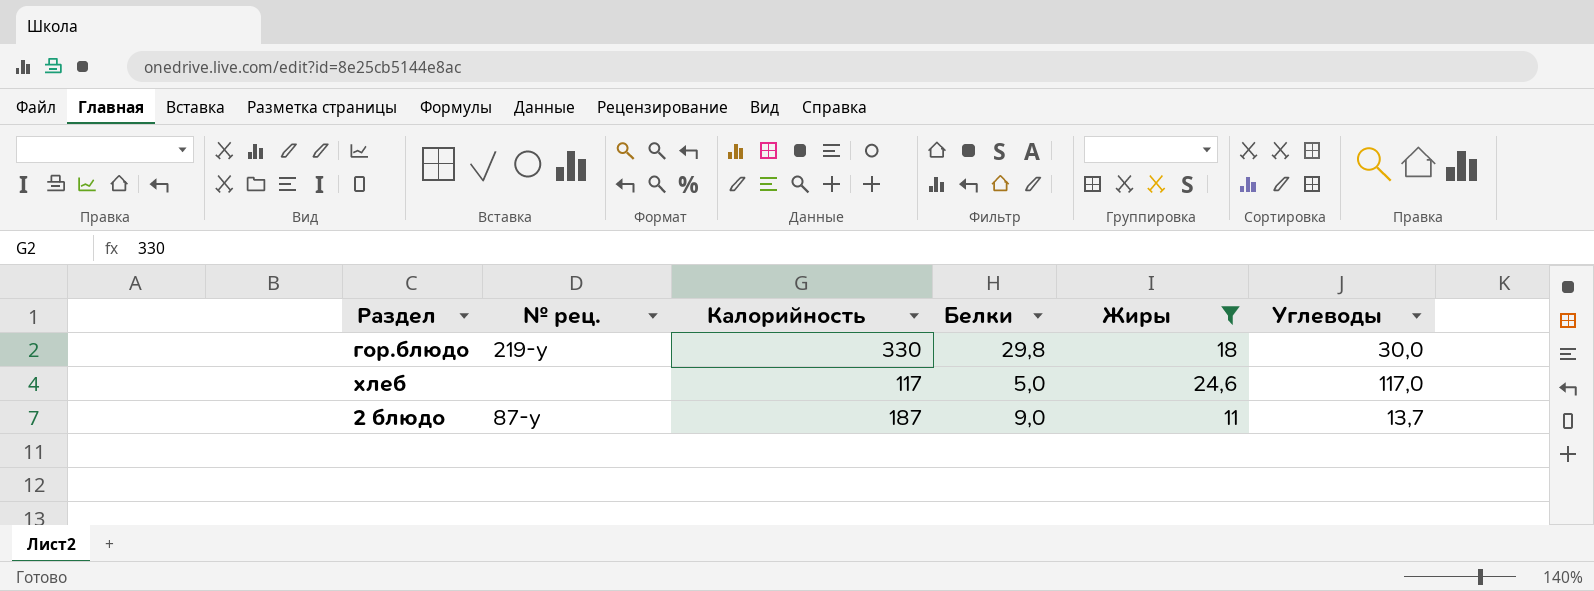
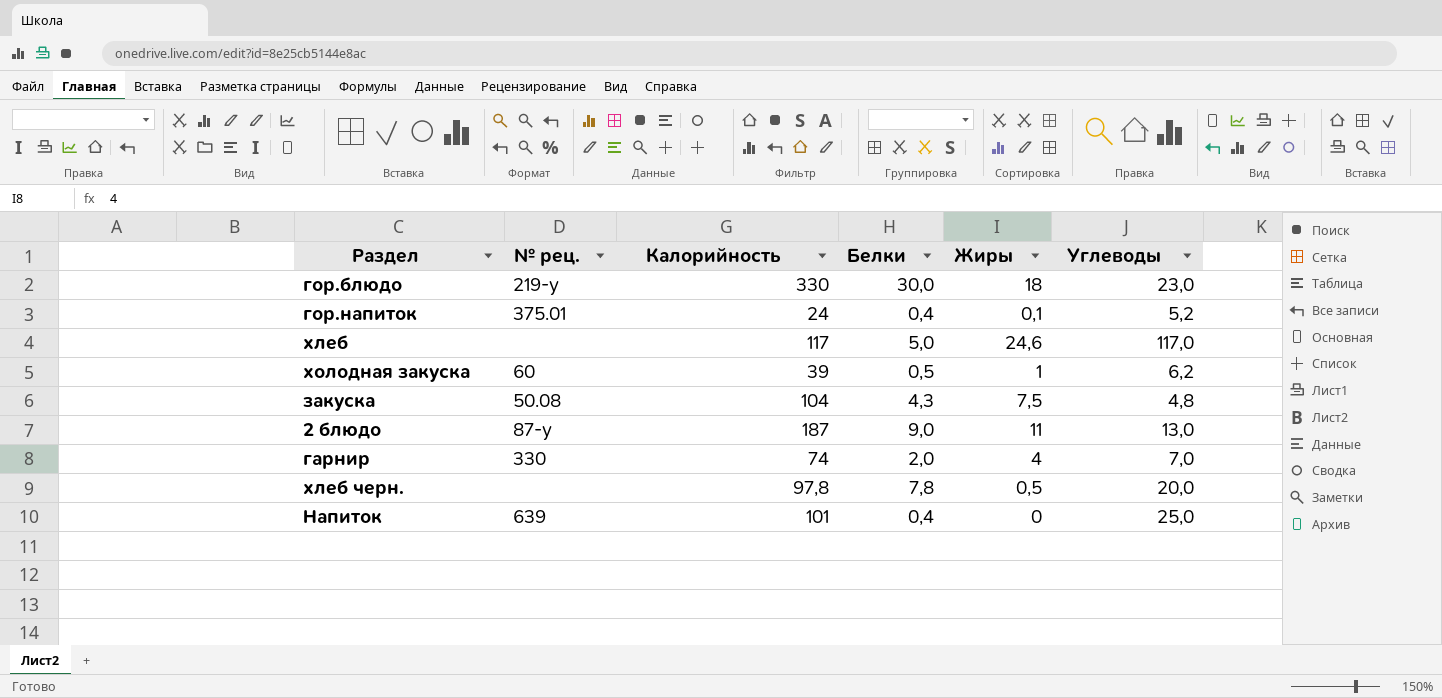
filter: Жиры >= 11 -> none
гор.блюдо | Белки: 29,8 -> 30,0
гор.блюдо | Углеводы: 30,0 -> 23,0
2 блюдо | Углеводы: 13,7 -> 13,0

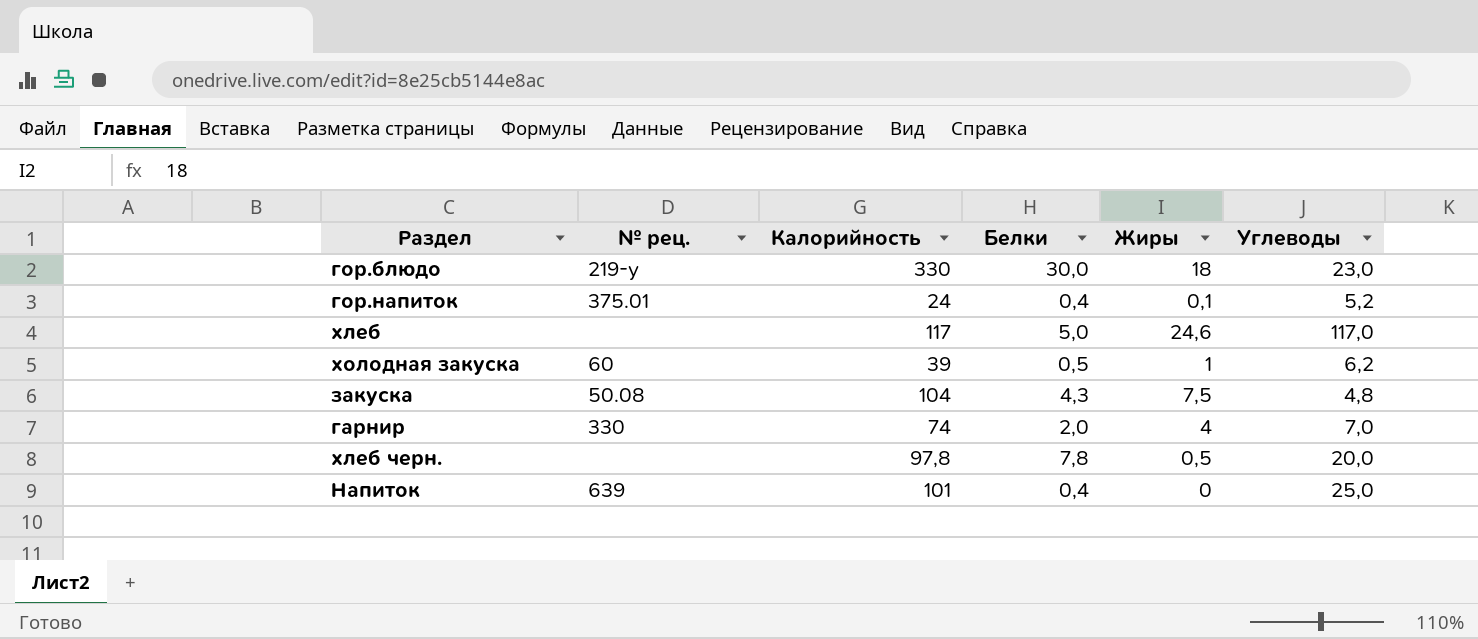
row 2 блюдо: 87-у | 187 | 9,0 | 11 | 13,0 -> none

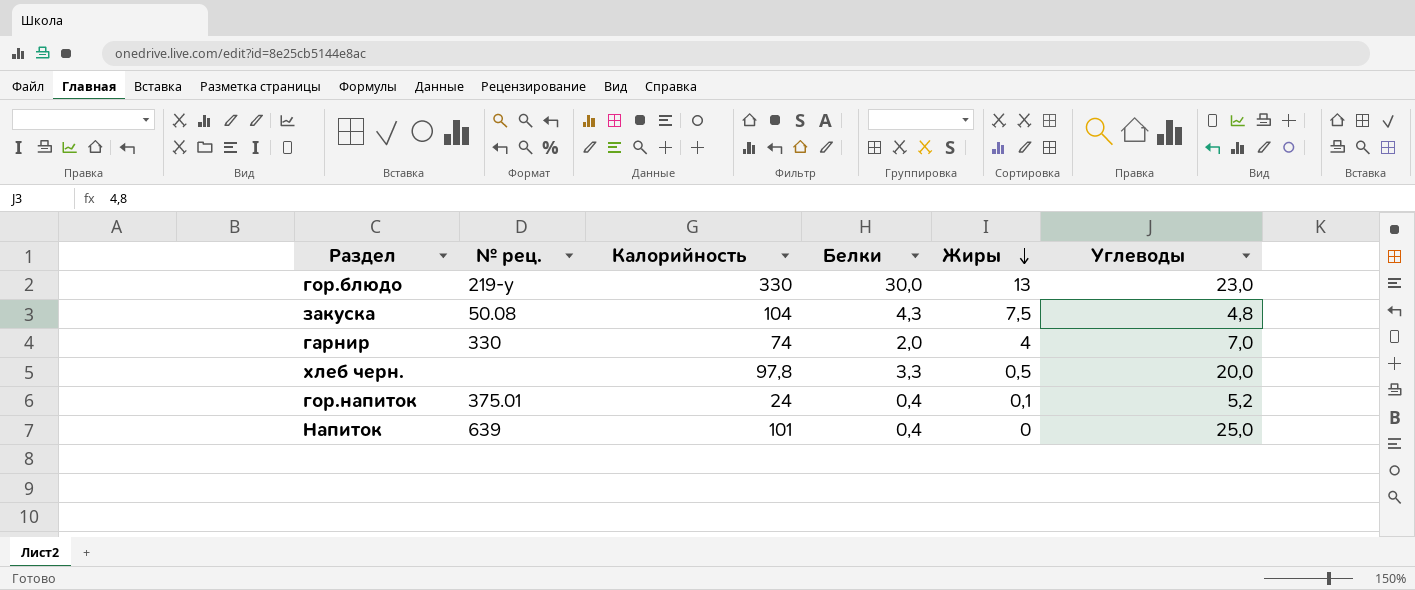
row order: none -> Жиры descending
row хлеб: none | 117 | 5,0 | 24,6 | 117,0 -> none
row холодная закуска: 60 | 39 | 0,5 | 1 | 6,2 -> none
гор.блюдо | Жиры: 18 -> 13
хлеб черн. | Белки: 7,8 -> 3,3

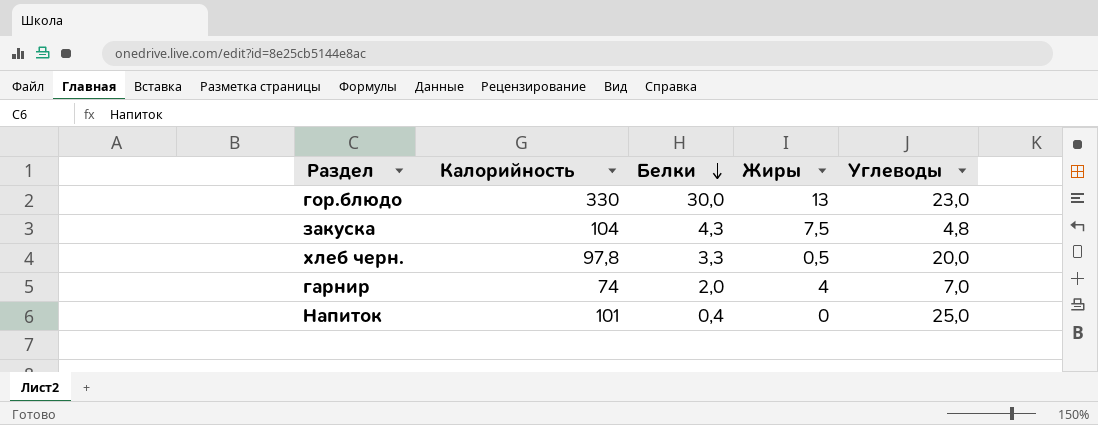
row order: Жиры descending -> Белки descending
column № рец. | position: 2 -> none
row гор.напиток: 375.01 | 24 | 0,4 | 0,1 | 5,2 -> none

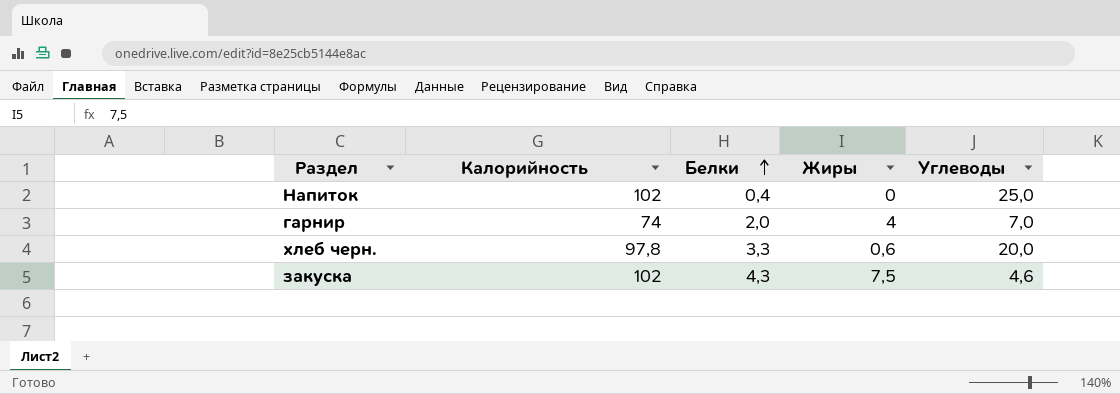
row order: Белки descending -> Белки ascending
row гор.блюдо: 330 | 30,0 | 13 | 23,0 -> none
Напиток | Калорийность: 101 -> 102
хлеб черн. | Жиры: 0,5 -> 0,6
закуска | Калорийность: 104 -> 102
закуска | Углеводы: 4,8 -> 4,6

